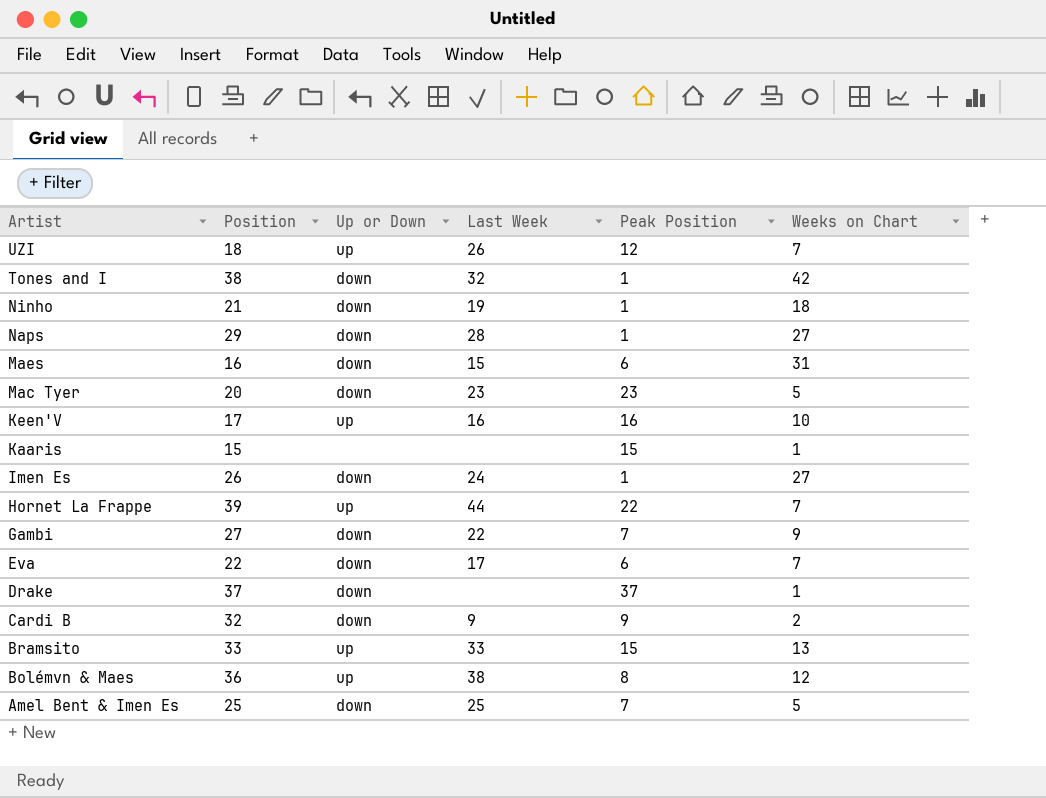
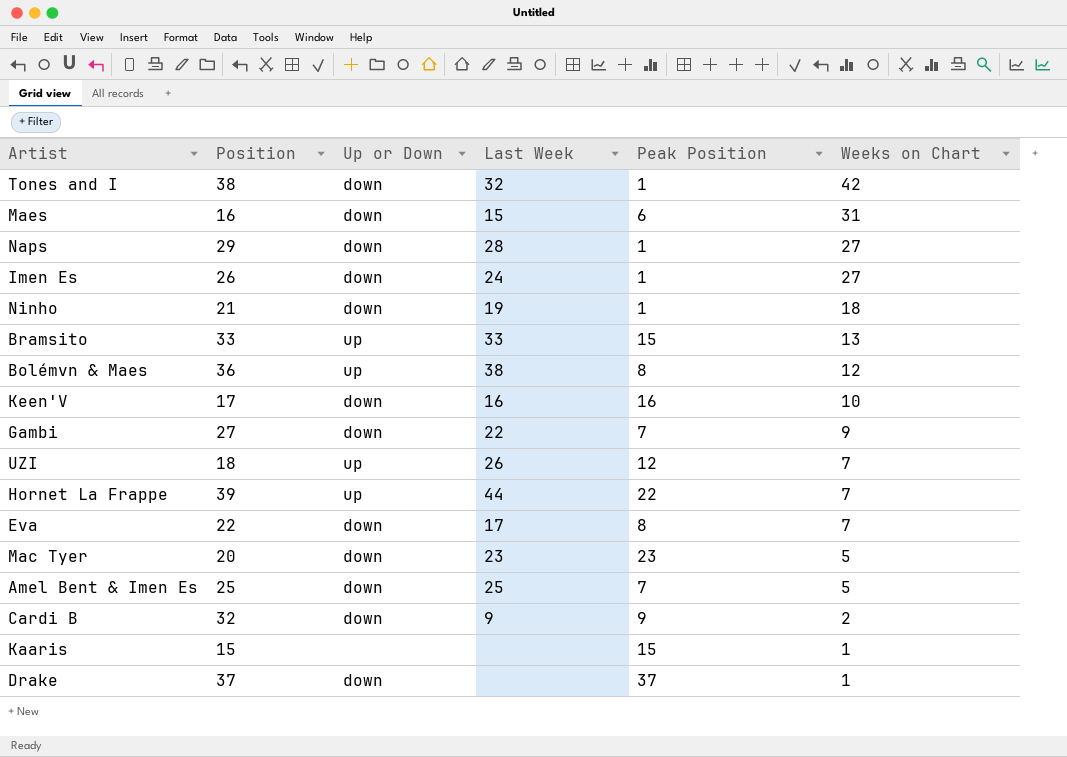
row order: Artist descending -> Weeks on Chart descending
Keen'V | Up or Down: up -> down
Eva | Peak Position: 6 -> 8

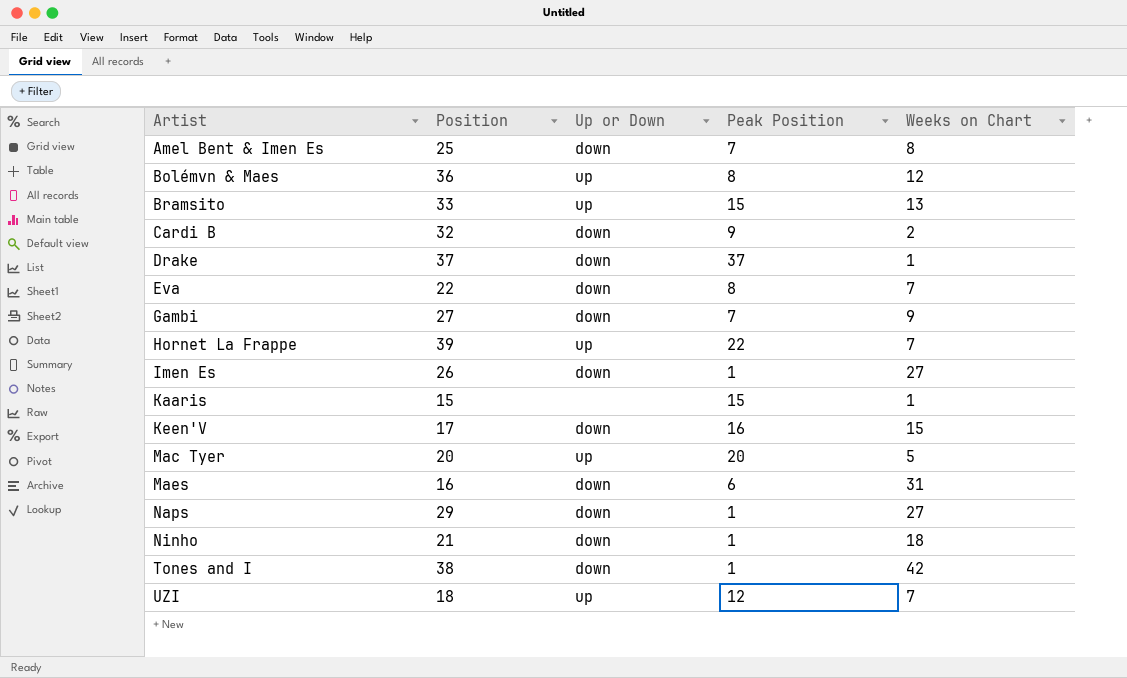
row order: Weeks on Chart descending -> Artist ascending
column Last Week | position: 4 -> none
Amel Bent & Imen Es | Weeks on Chart: 5 -> 8
Keen'V | Weeks on Chart: 10 -> 15
Mac Tyer | Up or Down: down -> up
Mac Tyer | Peak Position: 23 -> 20

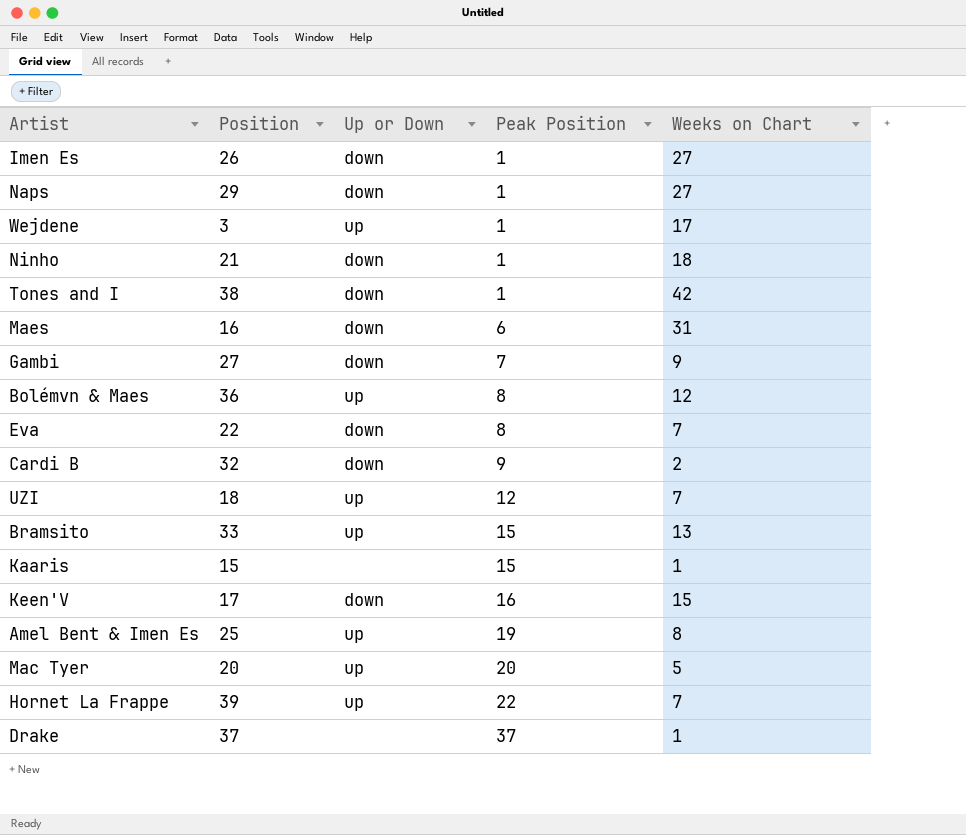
row order: Artist ascending -> Peak Position ascending
row Wejdene: none -> 3 | up | 1 | 17
Amel Bent & Imen Es | Up or Down: down -> up
Amel Bent & Imen Es | Peak Position: 7 -> 19
Drake | Up or Down: down -> none

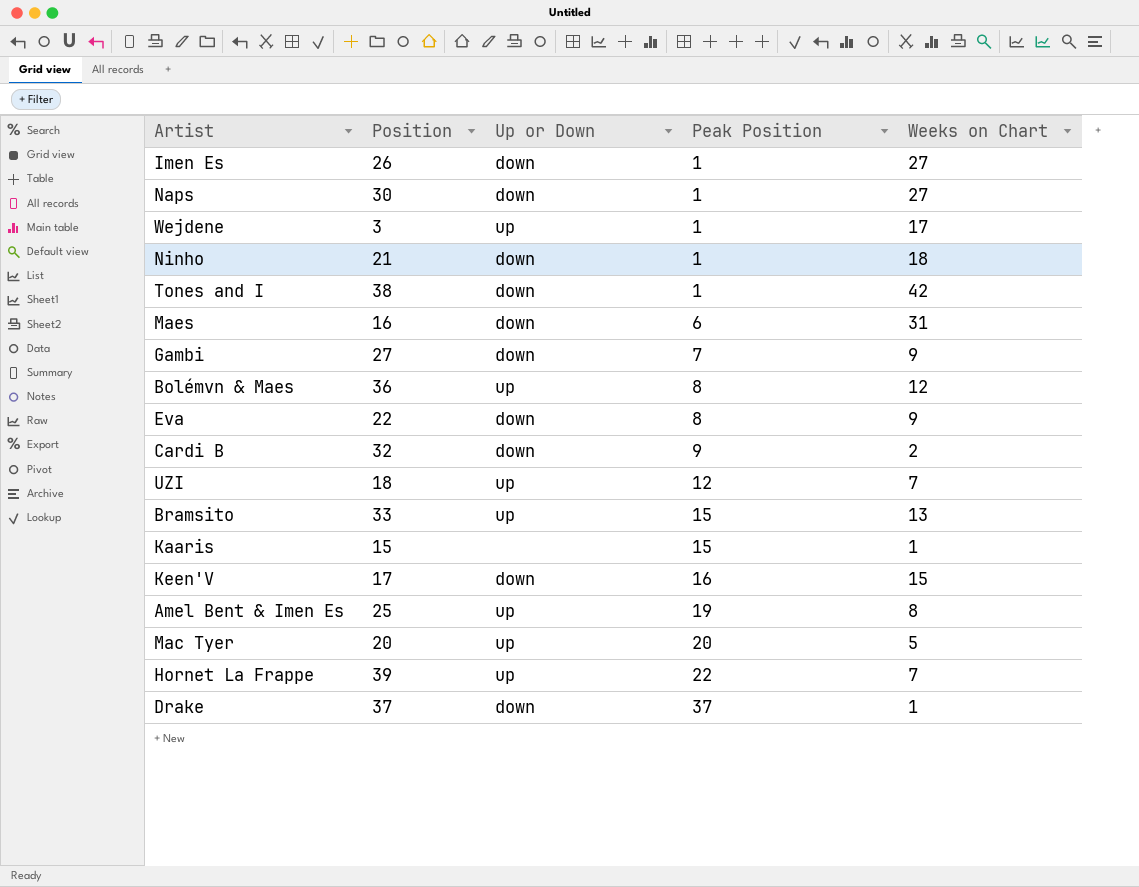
Naps | Position: 29 -> 30
Eva | Weeks on Chart: 7 -> 9
Drake | Up or Down: none -> down

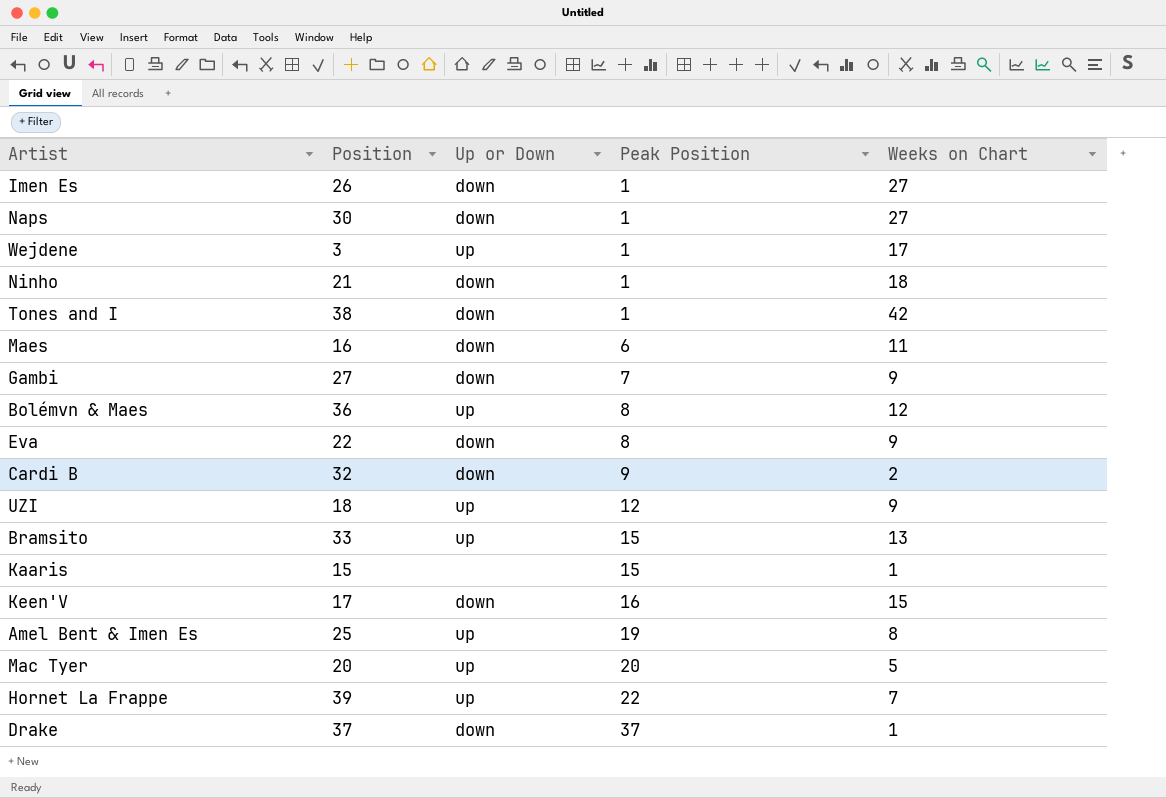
Maes | Weeks on Chart: 31 -> 11
UZI | Weeks on Chart: 7 -> 9

